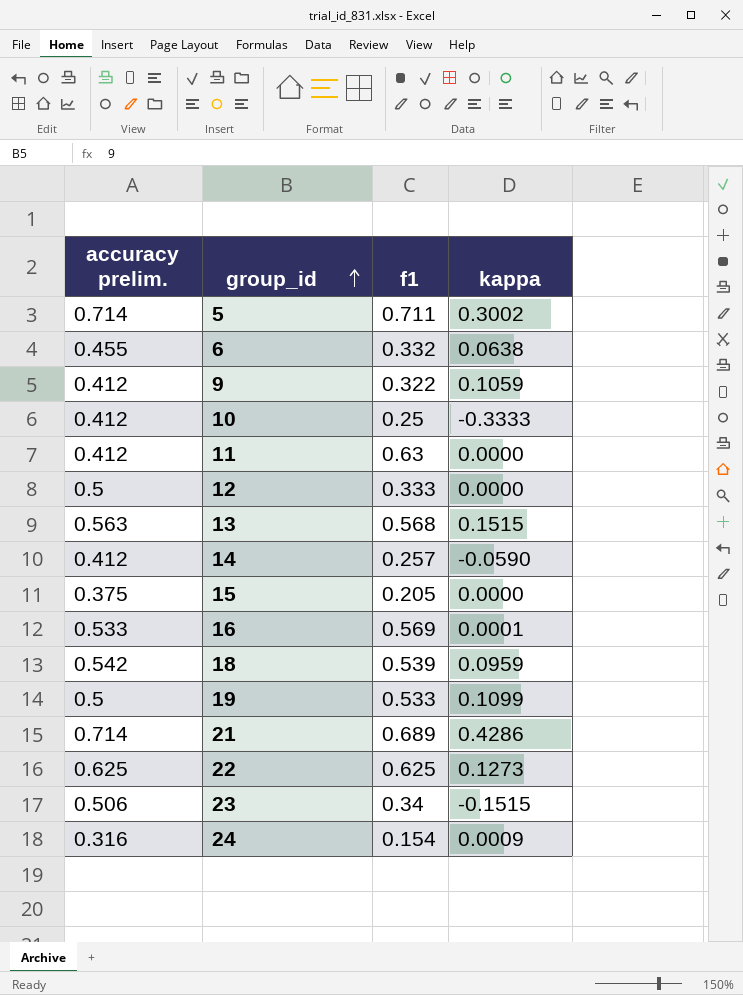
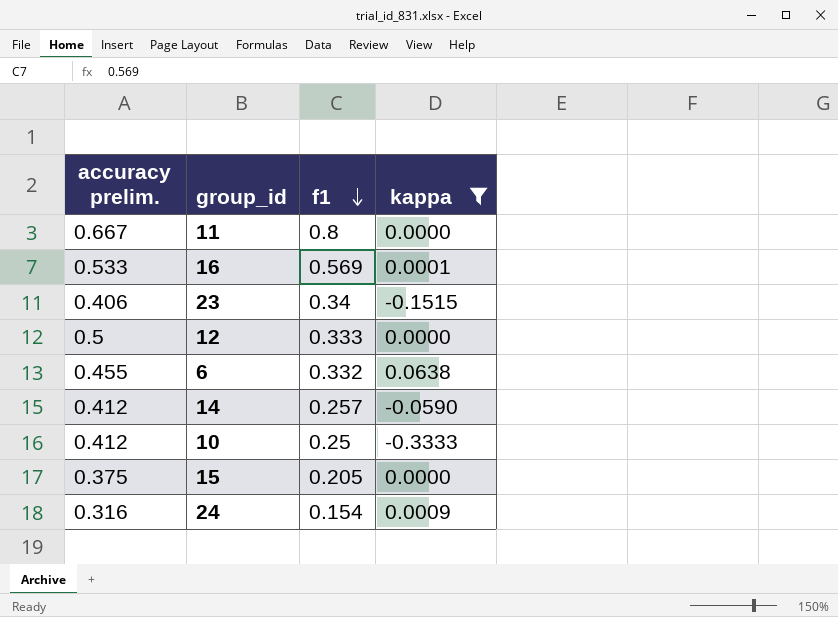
filter: none -> kappa <= 0.0638
row order: group_id ascending -> f1 descending
11 | accuracy prelim.: 0.412 -> 0.667
11 | f1: 0.63 -> 0.8
23 | accuracy prelim.: 0.506 -> 0.406

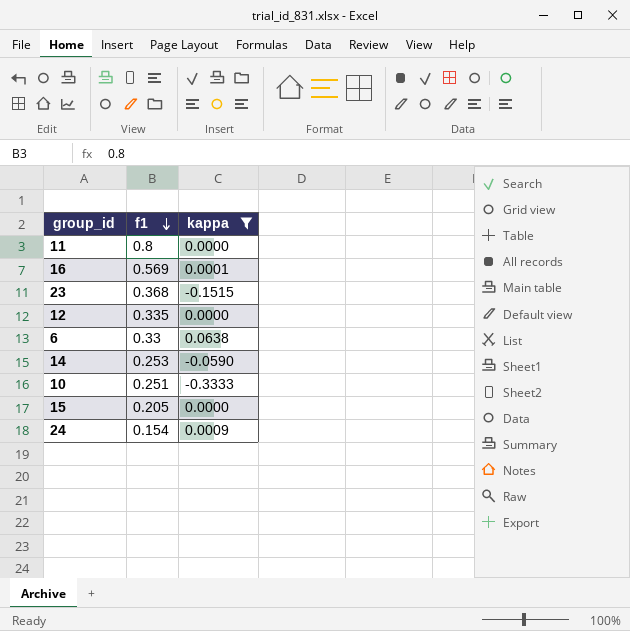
column accuracy prelim. | position: 1 -> none
23 | f1: 0.34 -> 0.368
12 | f1: 0.333 -> 0.335
6 | f1: 0.332 -> 0.33
14 | f1: 0.257 -> 0.253
10 | f1: 0.25 -> 0.251

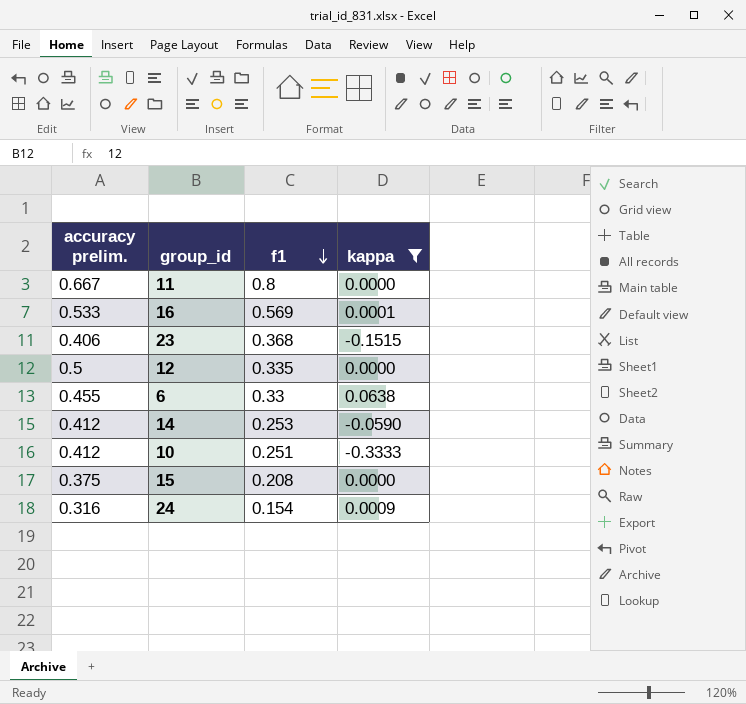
column accuracy prelim. | position: none -> 1
15 | f1: 0.205 -> 0.208

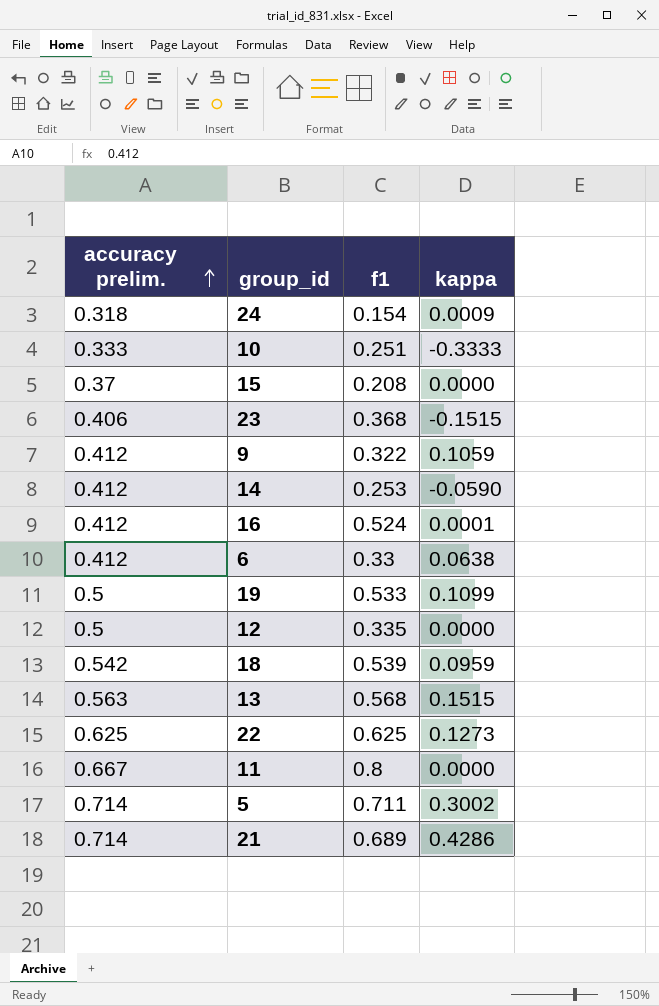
filter: kappa <= 0.0638 -> none
row order: f1 descending -> accuracy prelim. ascending
24 | accuracy prelim.: 0.316 -> 0.318
10 | accuracy prelim.: 0.412 -> 0.333
15 | accuracy prelim.: 0.375 -> 0.37
16 | accuracy prelim.: 0.533 -> 0.412
16 | f1: 0.569 -> 0.524
6 | accuracy prelim.: 0.455 -> 0.412

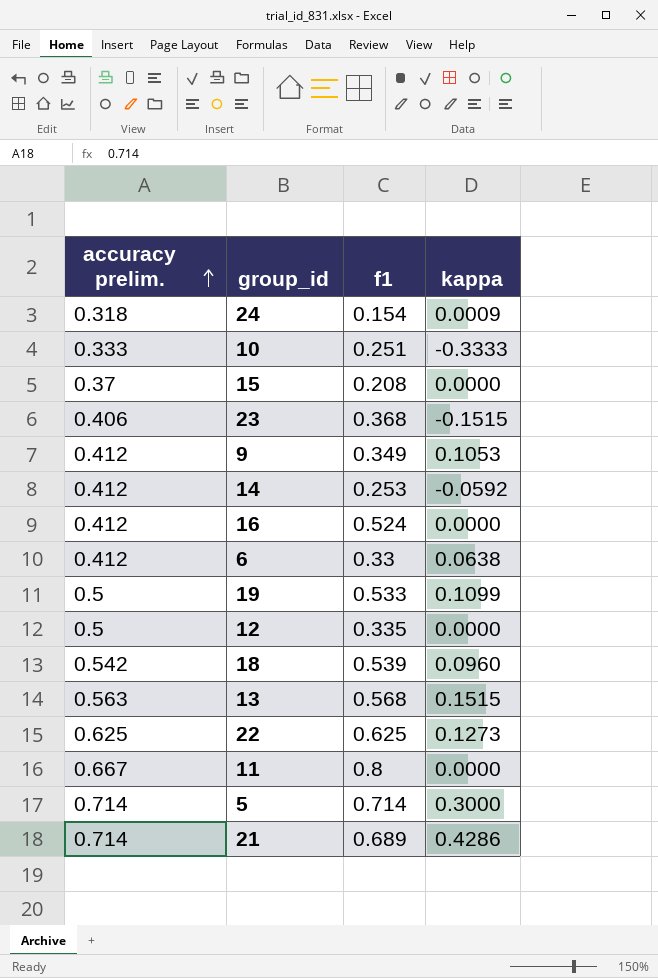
9 | f1: 0.322 -> 0.349
9 | kappa: 0.1059 -> 0.1053
14 | kappa: -0.0590 -> -0.0592
16 | kappa: 0.0001 -> 0.0000
18 | kappa: 0.0959 -> 0.0960
5 | f1: 0.711 -> 0.714
5 | kappa: 0.3002 -> 0.3000

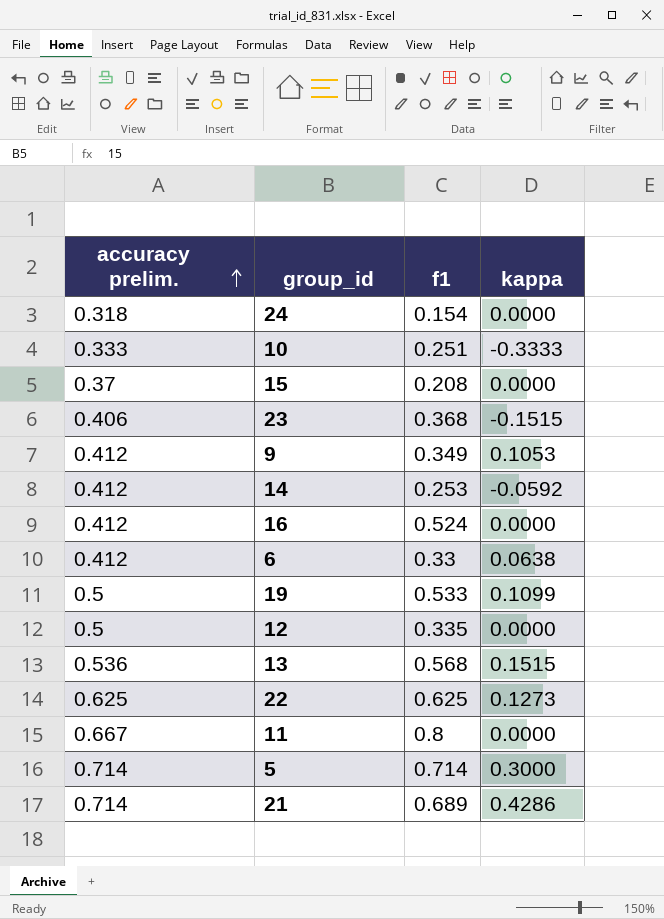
row 18: 0.542 | 0.539 | 0.0960 -> none
24 | kappa: 0.0009 -> 0.0000
13 | accuracy prelim.: 0.563 -> 0.536

